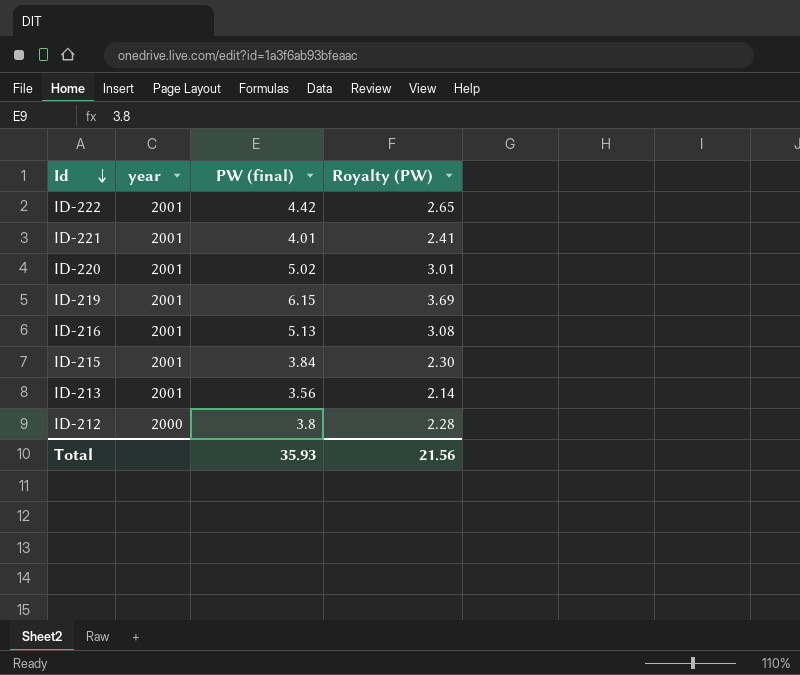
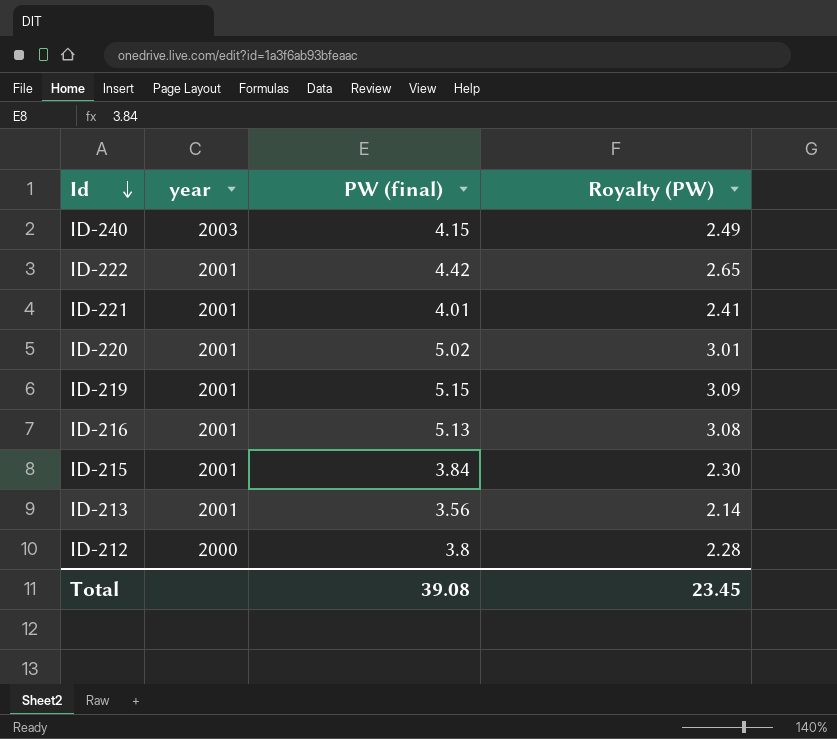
row ID-240: none -> 2003 | 4.15 | 2.49
ID-219 | PW (final): 6.15 -> 5.15
ID-219 | Royalty (PW): 3.69 -> 3.09
Total | PW (final): 35.93 -> 39.08
Total | Royalty (PW): 21.56 -> 23.45

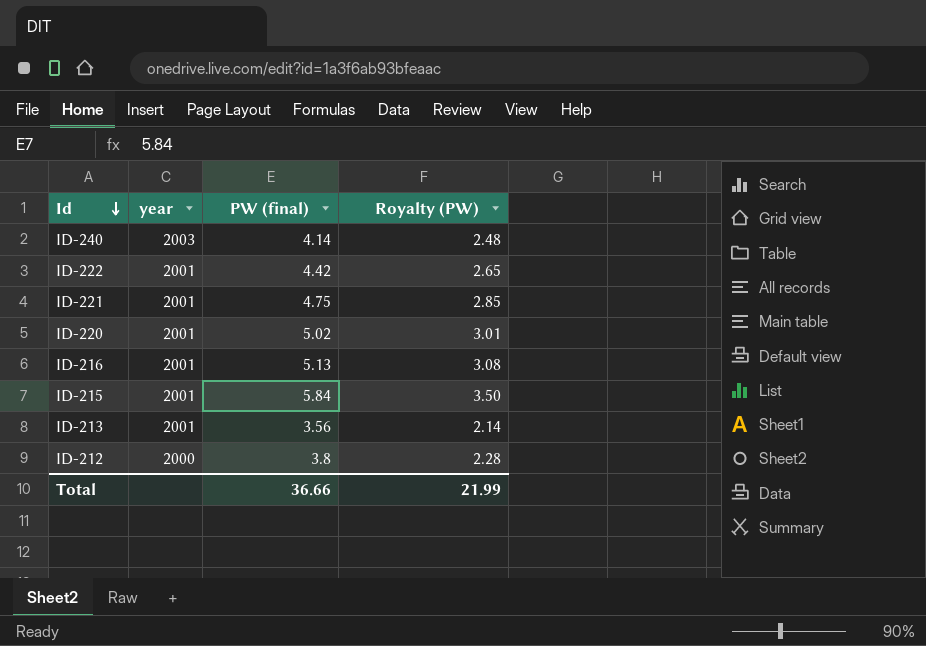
row ID-219: 2001 | 5.15 | 3.09 -> none
ID-240 | PW (final): 4.15 -> 4.14
ID-240 | Royalty (PW): 2.49 -> 2.48
ID-221 | PW (final): 4.01 -> 4.75
ID-221 | Royalty (PW): 2.41 -> 2.85
ID-215 | PW (final): 3.84 -> 5.84
ID-215 | Royalty (PW): 2.30 -> 3.50
Total | PW (final): 39.08 -> 36.66
Total | Royalty (PW): 23.45 -> 21.99

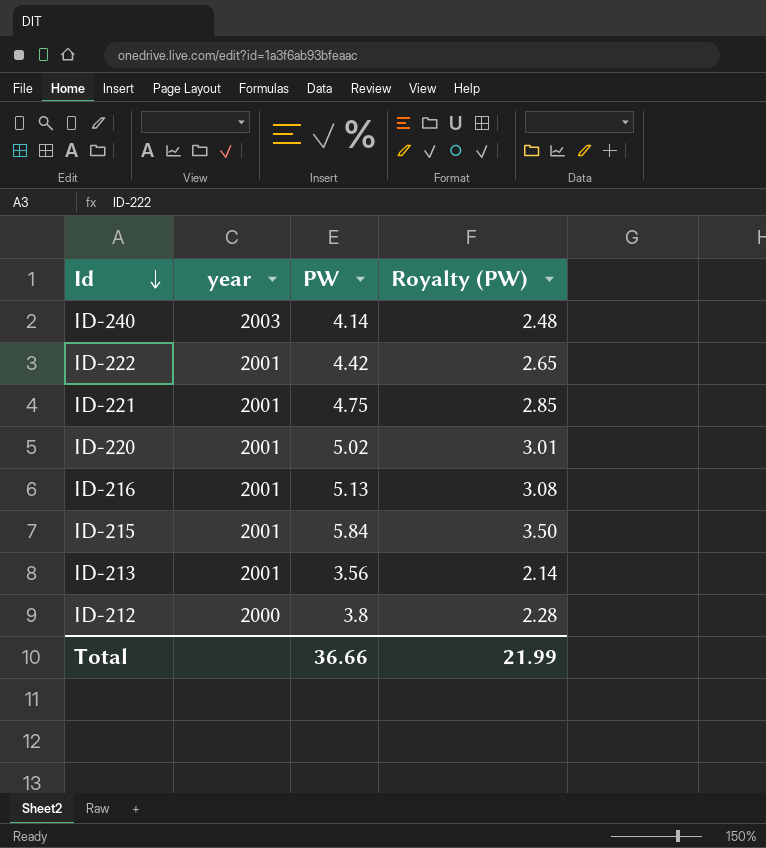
column name: PW (final) -> PW

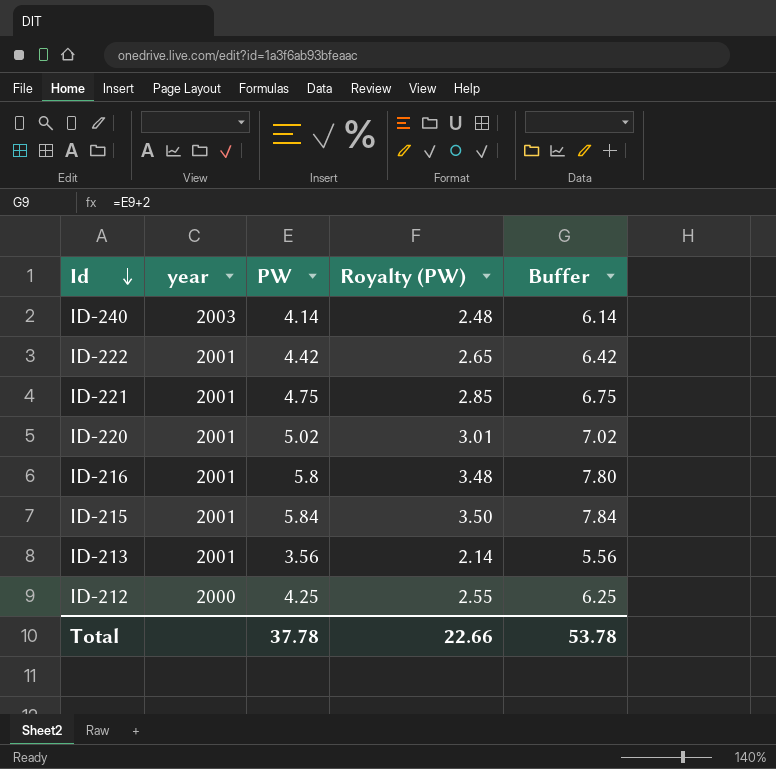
column Buffer | formula: none -> [PW] + 2
ID-216 | PW: 5.13 -> 5.8
ID-216 | Royalty (PW): 3.08 -> 3.48
ID-212 | PW: 3.8 -> 4.25
ID-212 | Royalty (PW): 2.28 -> 2.55
Total | PW: 36.66 -> 37.78
Total | Royalty (PW): 21.99 -> 22.66

